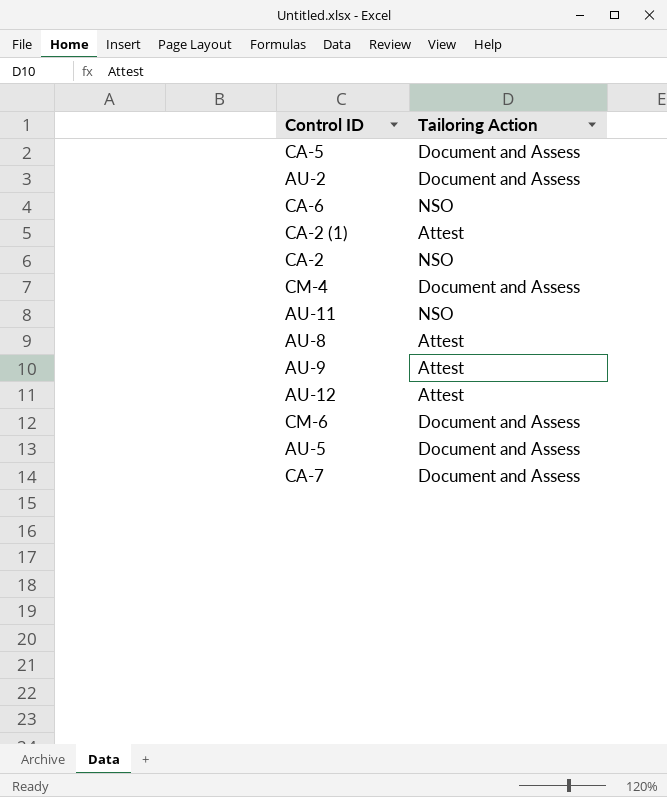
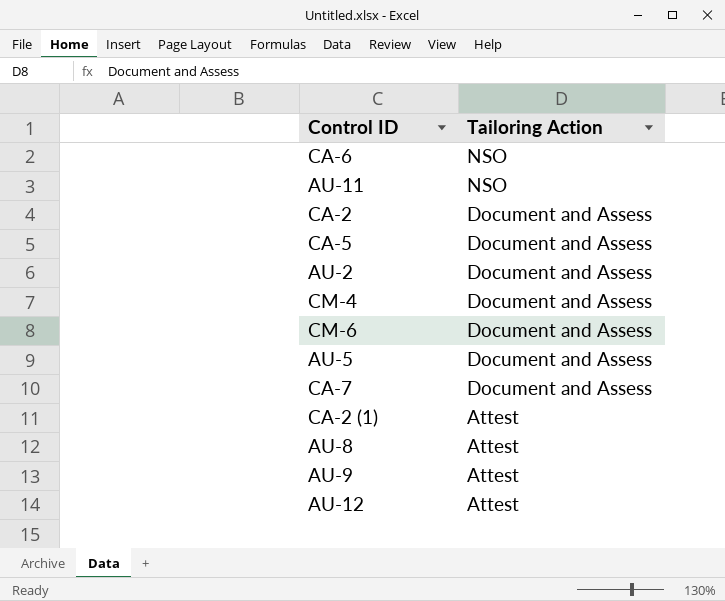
row order: none -> Tailoring Action descending
CA-2 | Tailoring Action: NSO -> Document and Assess

